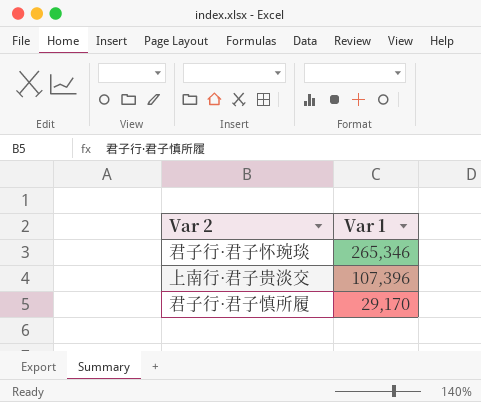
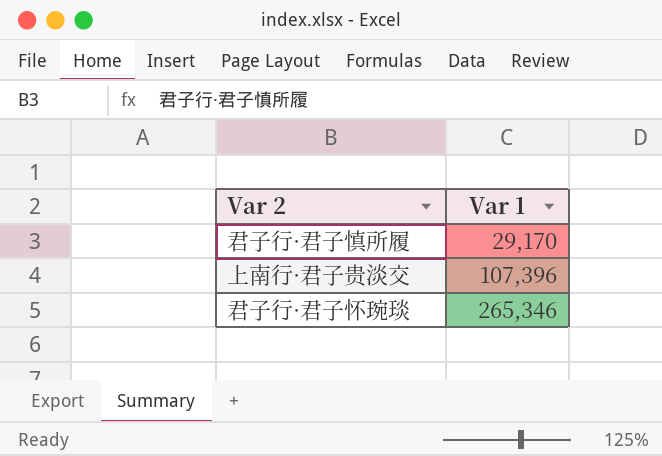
row order: Var 1 descending -> Var 1 ascending

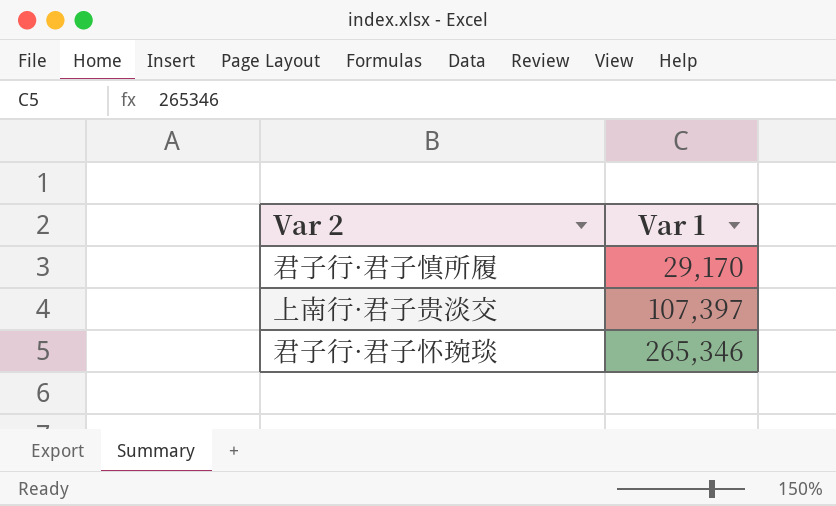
上南行·君子贵淡交 | Var 1: 107,396 -> 107,397

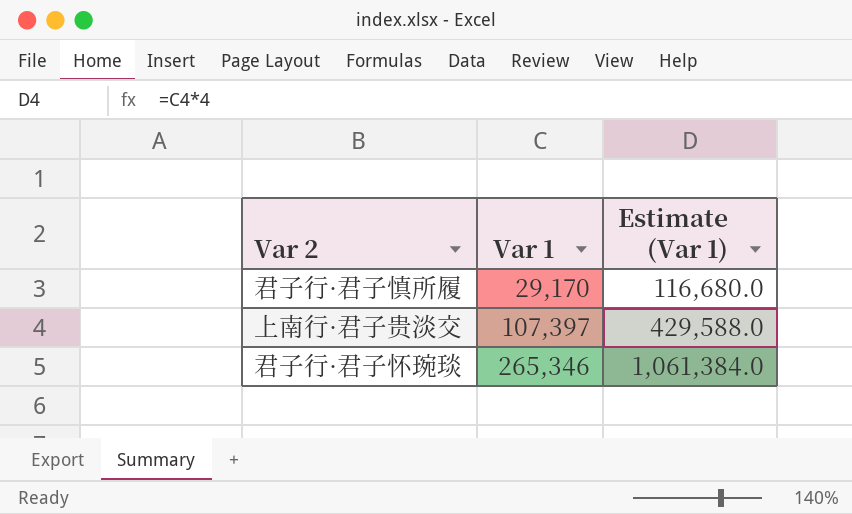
column Estimate (Var 1) | formula: none -> [Var 1] * 4

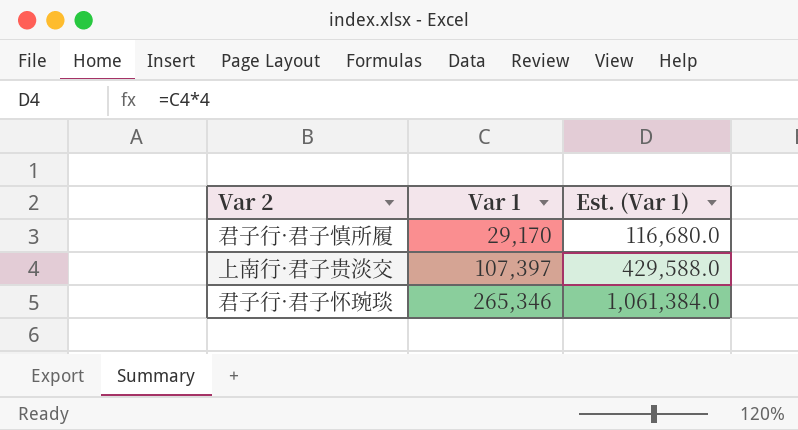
column name: Estimate (Var 1) -> Est. (Var 1)

